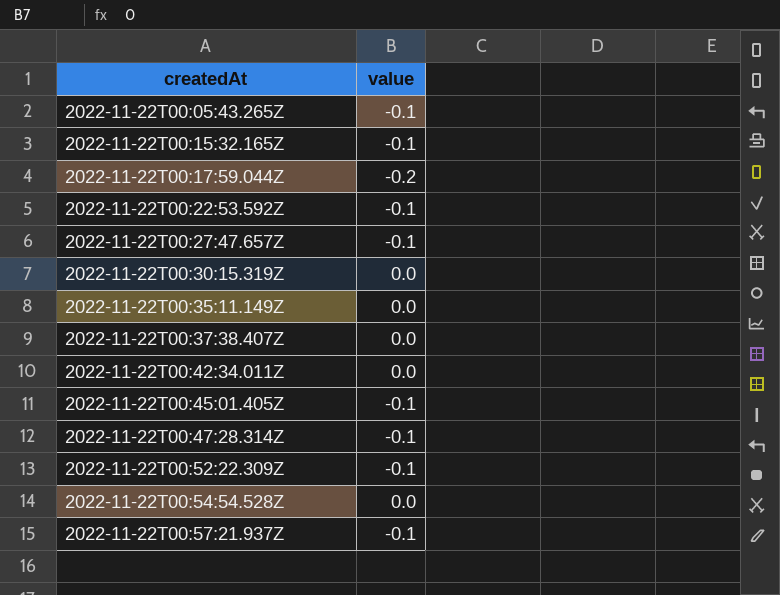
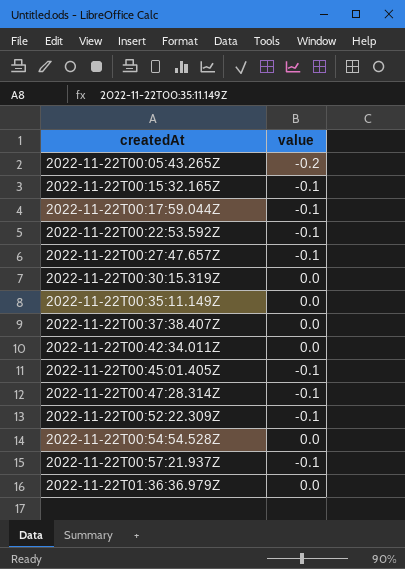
2022-11-22T00:05:43.265Z | value: -0.1 -> -0.2
2022-11-22T00:17:59.044Z | value: -0.2 -> -0.1
row 2022-11-22T01:36:36.979Z: none -> 0.0

